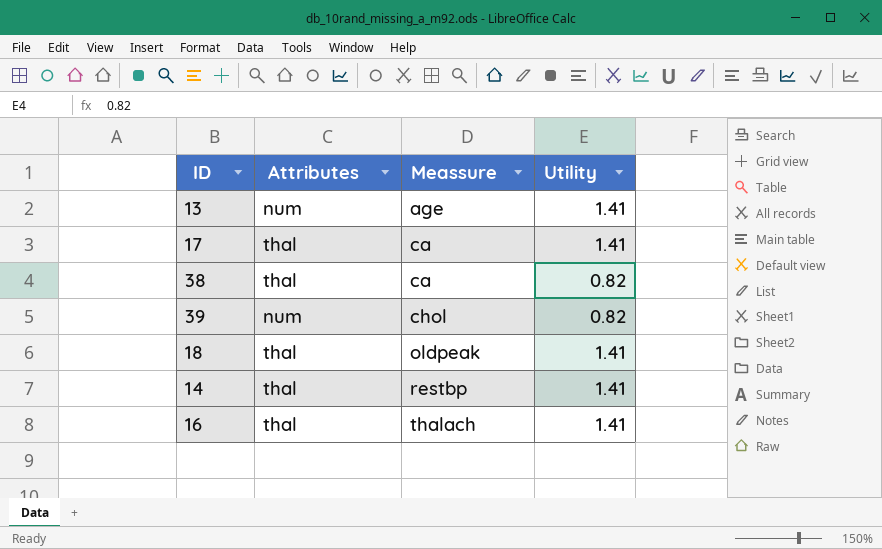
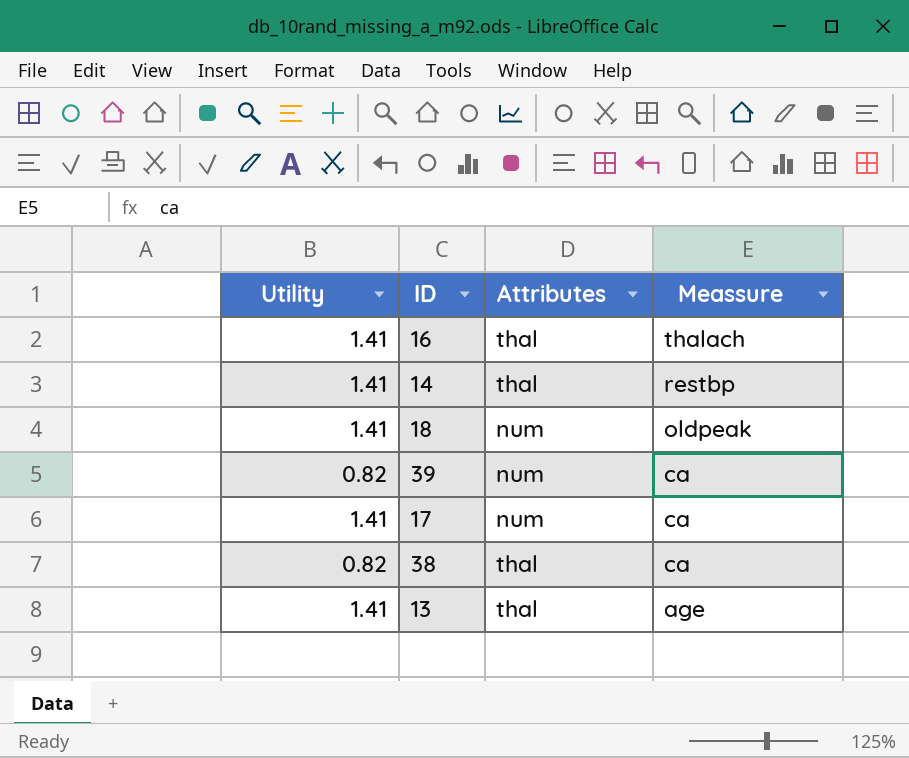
row order: Meassure ascending -> Meassure descending
column Utility | position: 4 -> 1
18 | Attributes: thal -> num
39 | Meassure: chol -> ca
17 | Attributes: thal -> num
13 | Attributes: num -> thal

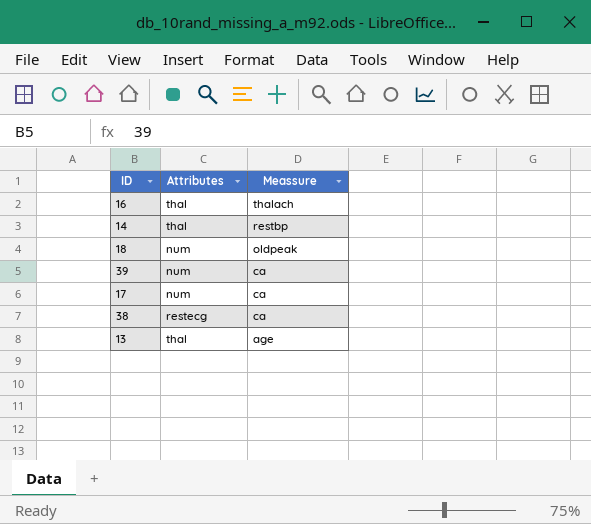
column Utility | position: 1 -> none
38 | Attributes: thal -> restecg

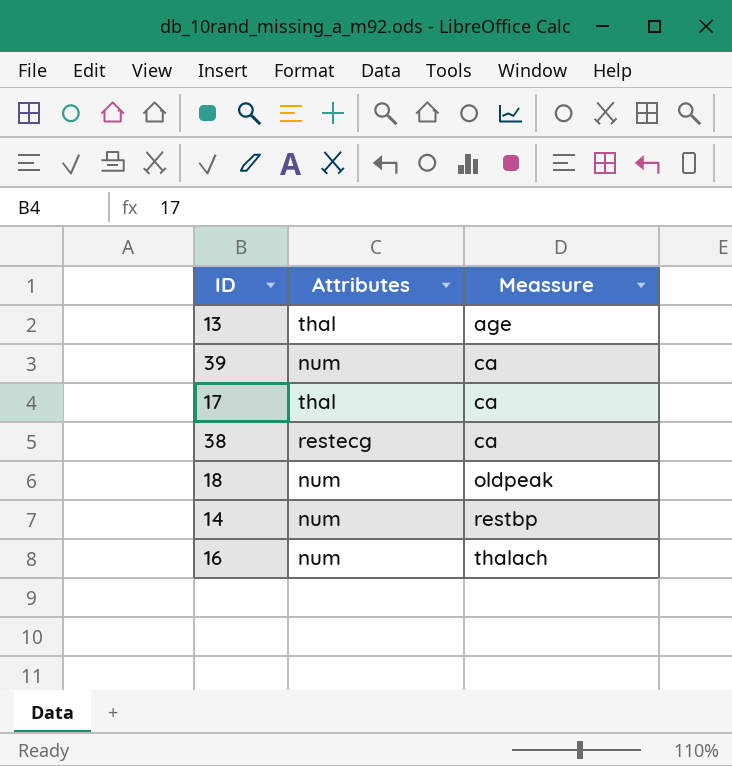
row order: Meassure descending -> Meassure ascending
17 | Attributes: num -> thal
14 | Attributes: thal -> num
16 | Attributes: thal -> num

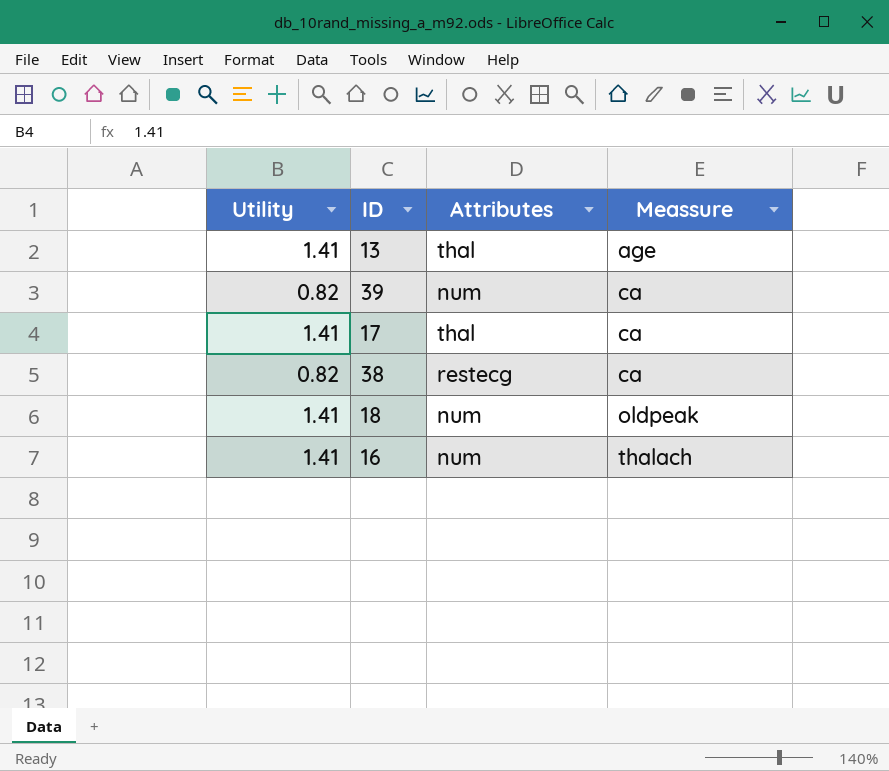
column Utility | position: none -> 1
row 14: num | restbp -> none

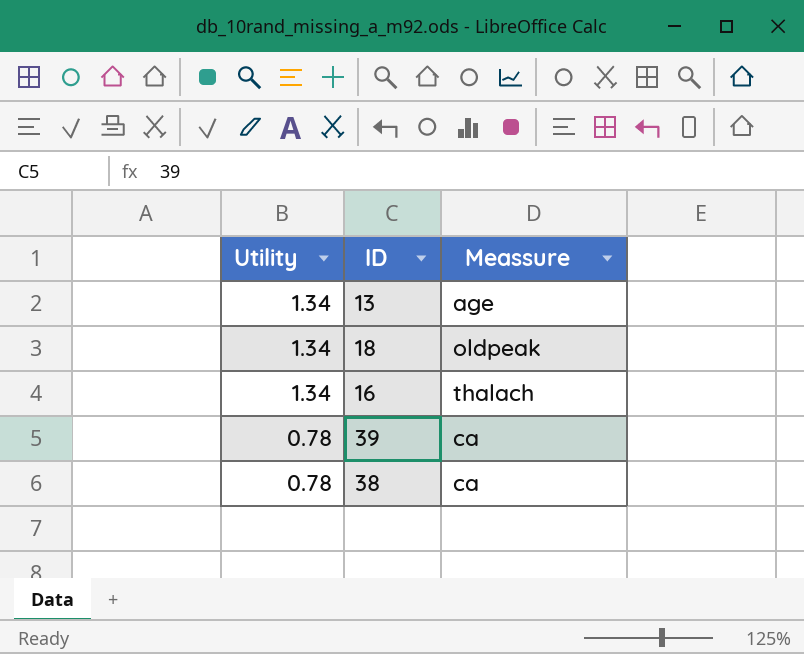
row order: Meassure ascending -> Utility descending
column Attributes | position: 3 -> none
row 17: 1.41 | thal | ca -> none
13 | Utility: 1.41 -> 1.34
18 | Utility: 1.41 -> 1.34
16 | Utility: 1.41 -> 1.34
39 | Utility: 0.82 -> 0.78
38 | Utility: 0.82 -> 0.78

